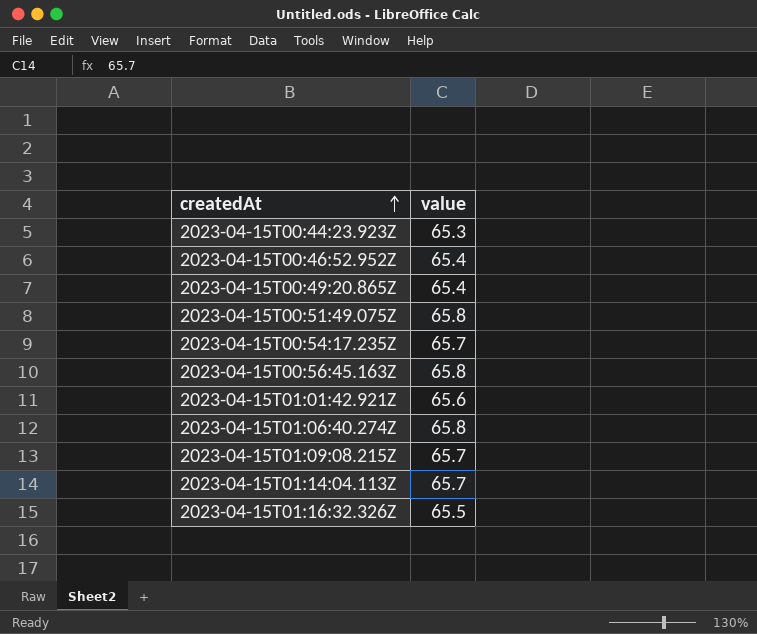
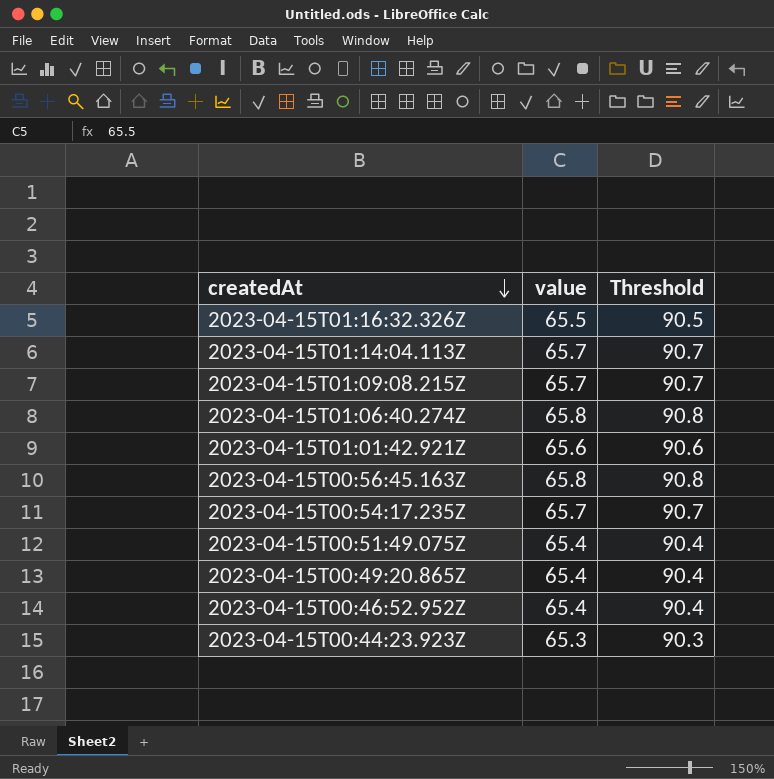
row order: createdAt ascending -> createdAt descending
column Threshold | formula: none -> [value] + 25
2023-04-15T00:51:49.075Z | value: 65.8 -> 65.4

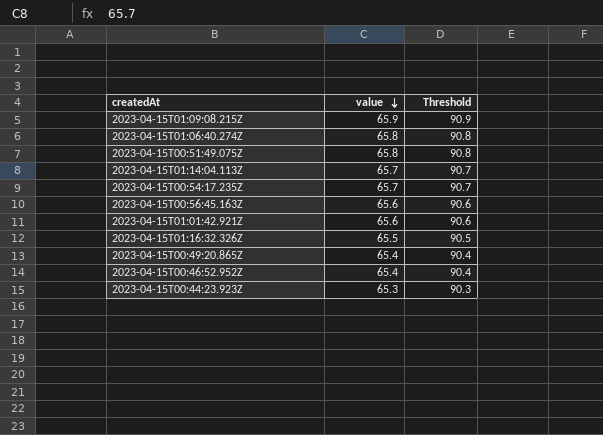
row order: createdAt descending -> value descending
2023-04-15T01:09:08.215Z | value: 65.7 -> 65.9
2023-04-15T01:09:08.215Z | Threshold: 90.7 -> 90.9
2023-04-15T00:51:49.075Z | value: 65.4 -> 65.8
2023-04-15T00:51:49.075Z | Threshold: 90.4 -> 90.8
2023-04-15T00:56:45.163Z | value: 65.8 -> 65.6
2023-04-15T00:56:45.163Z | Threshold: 90.8 -> 90.6

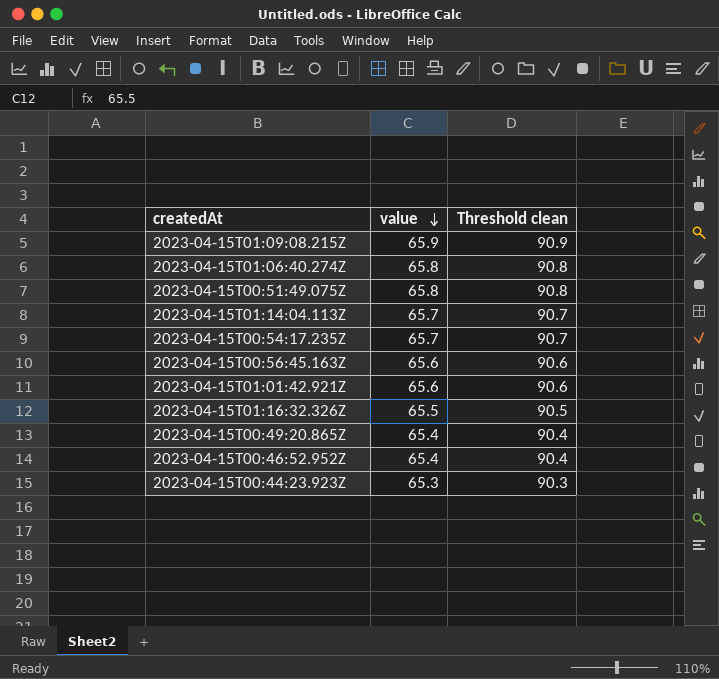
column name: Threshold -> Threshold clean

